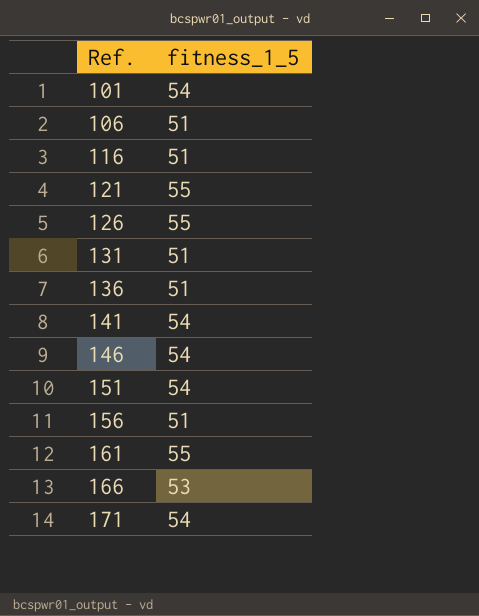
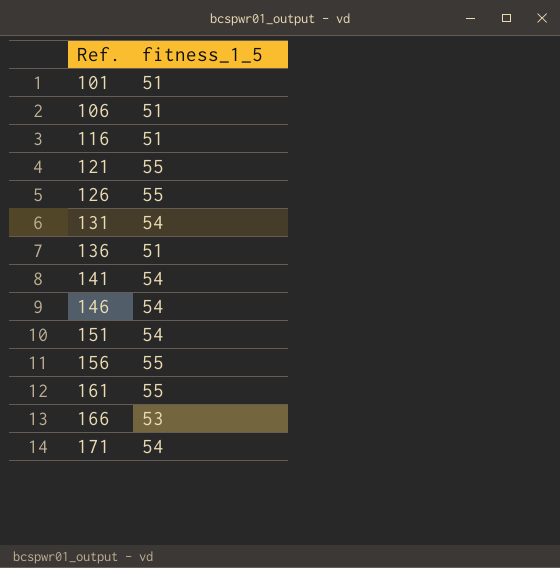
101 | fitness_1_5: 54 -> 51
131 | fitness_1_5: 51 -> 54
156 | fitness_1_5: 51 -> 55

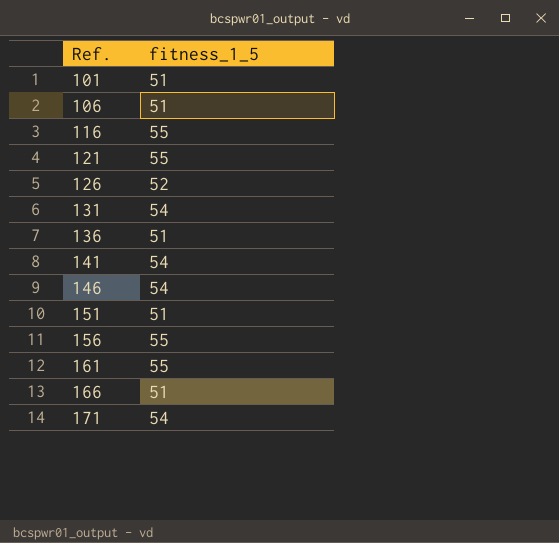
116 | fitness_1_5: 51 -> 55
126 | fitness_1_5: 55 -> 52
151 | fitness_1_5: 54 -> 51
166 | fitness_1_5: 53 -> 51

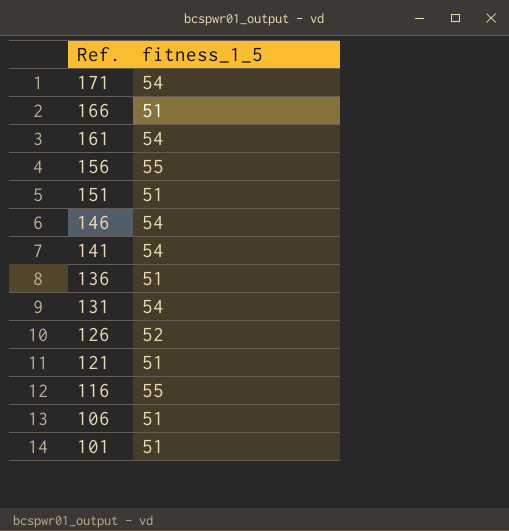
row order: Ref. ascending -> Ref. descending
161 | fitness_1_5: 55 -> 54
121 | fitness_1_5: 55 -> 51

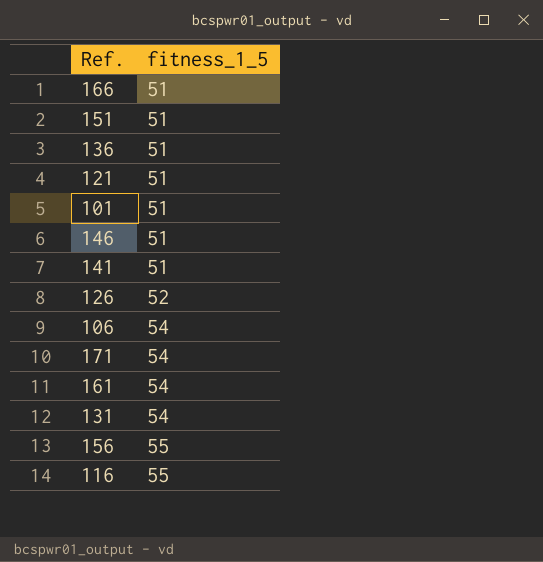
row order: Ref. descending -> fitness_1_5 ascending
146 | fitness_1_5: 54 -> 51
141 | fitness_1_5: 54 -> 51
106 | fitness_1_5: 51 -> 54

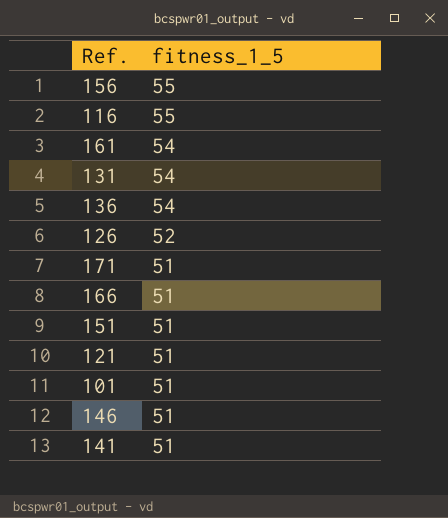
row order: fitness_1_5 ascending -> fitness_1_5 descending
row 106: 54 -> none
136 | fitness_1_5: 51 -> 54
171 | fitness_1_5: 54 -> 51

